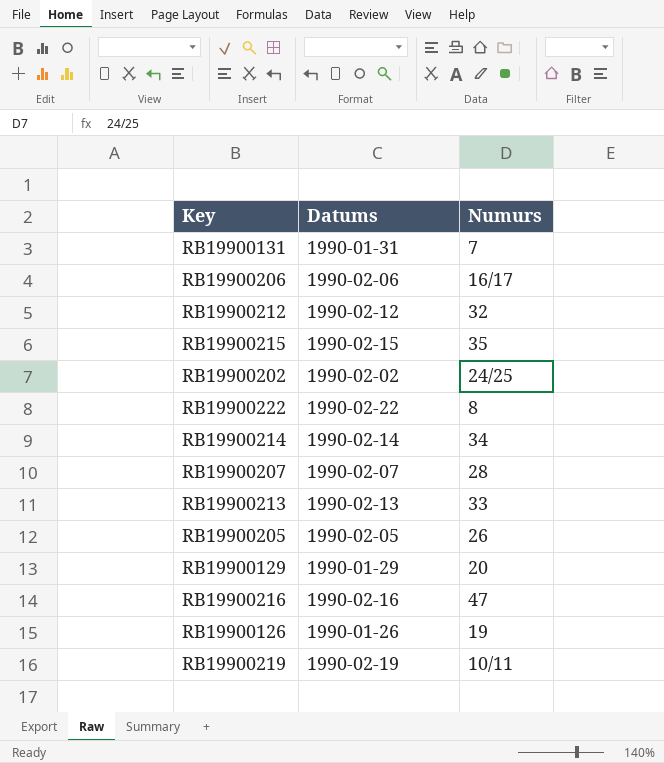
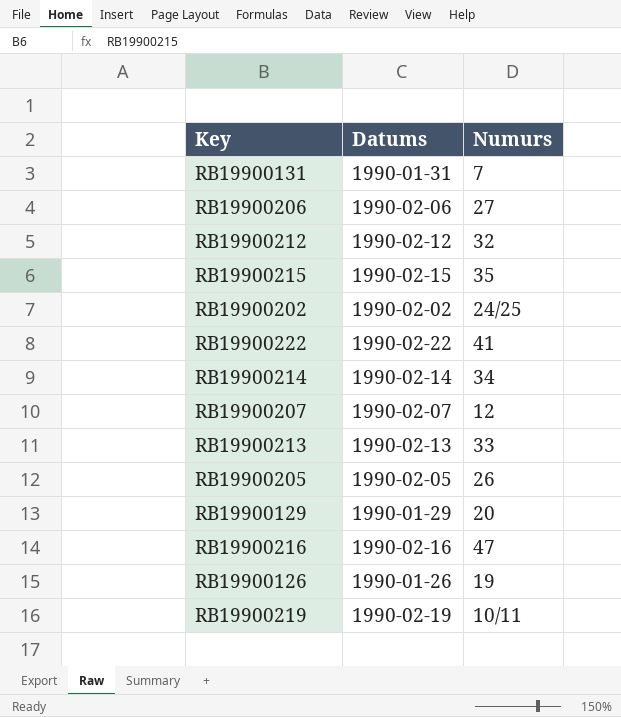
RB19900206 | Numurs: 16/17 -> 27
RB19900222 | Numurs: 8 -> 41
RB19900207 | Numurs: 28 -> 12

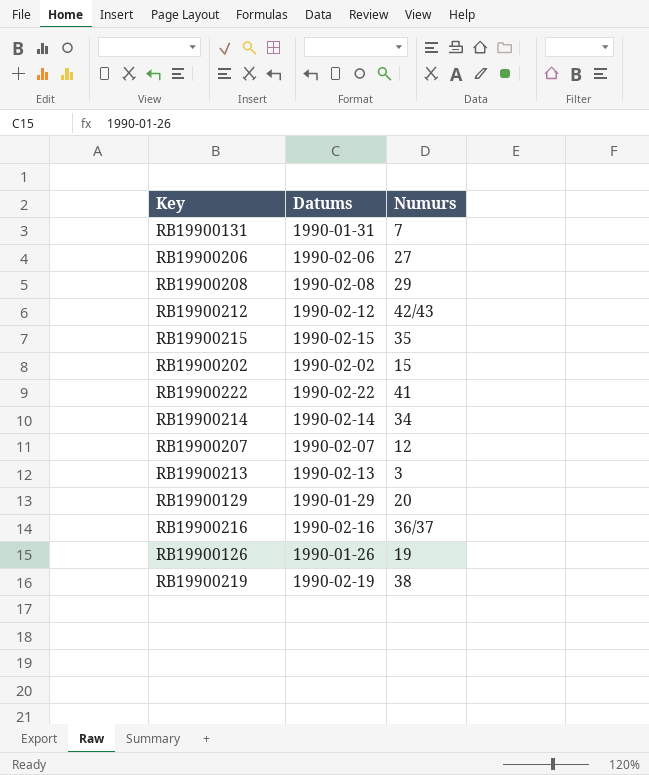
row RB19900205: 1990-02-05 | 26 -> none
row RB19900208: none -> 1990-02-08 | 29
RB19900212 | Numurs: 32 -> 42/43
RB19900202 | Numurs: 24/25 -> 15
RB19900213 | Numurs: 33 -> 3
RB19900216 | Numurs: 47 -> 36/37
RB19900219 | Numurs: 10/11 -> 38

